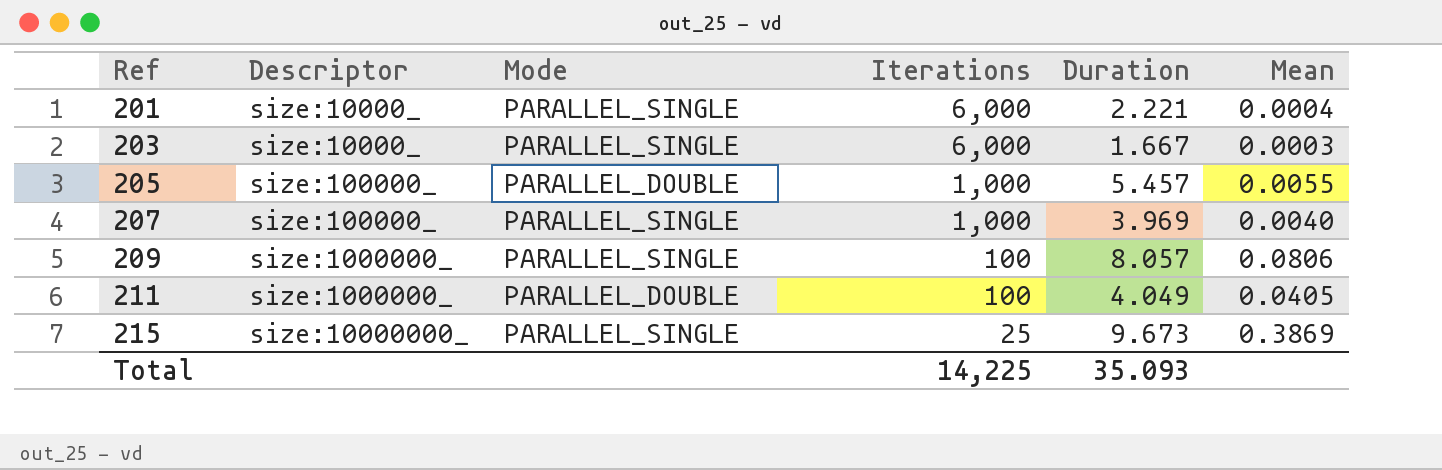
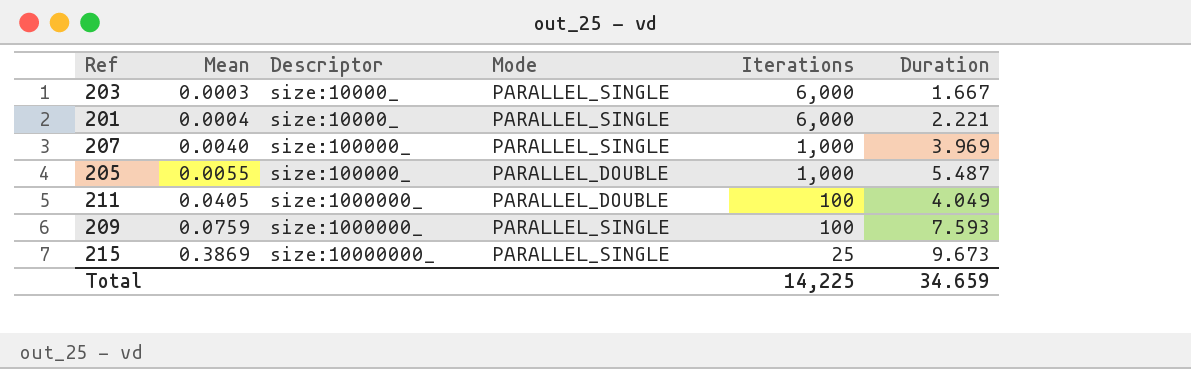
row order: Ref ascending -> Mean ascending
column Mean | position: 6 -> 2
205 | Duration: 5.457 -> 5.487
209 | Mean: 0.0806 -> 0.0759
209 | Duration: 8.057 -> 7.593
Total | Duration: 35.093 -> 34.659

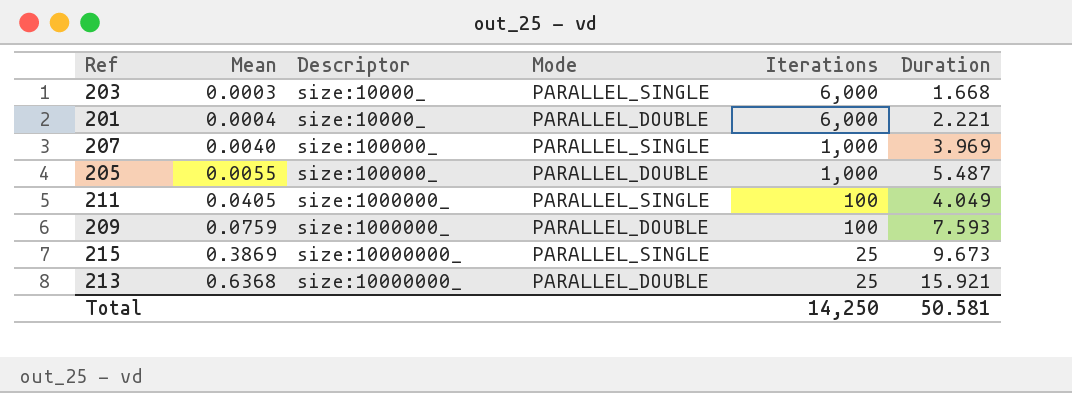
203 | Duration: 1.667 -> 1.668
201 | Mode: PARALLEL_SINGLE -> PARALLEL_DOUBLE
211 | Mode: PARALLEL_DOUBLE -> PARALLEL_SINGLE
209 | Mode: PARALLEL_SINGLE -> PARALLEL_DOUBLE
row 213: none -> 0.6368 | size:10000000_ | PARALLEL_DOUBLE | 25 | 15.921
Total | Iterations: 14,225 -> 14,250
Total | Duration: 34.659 -> 50.581

